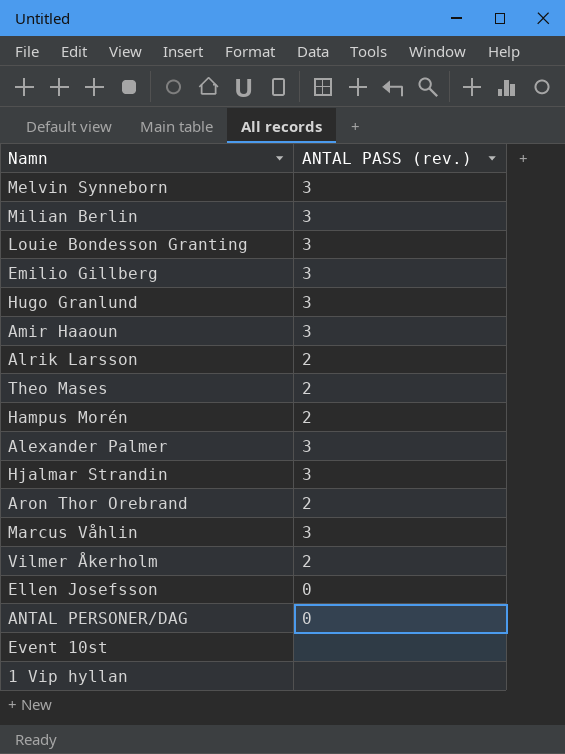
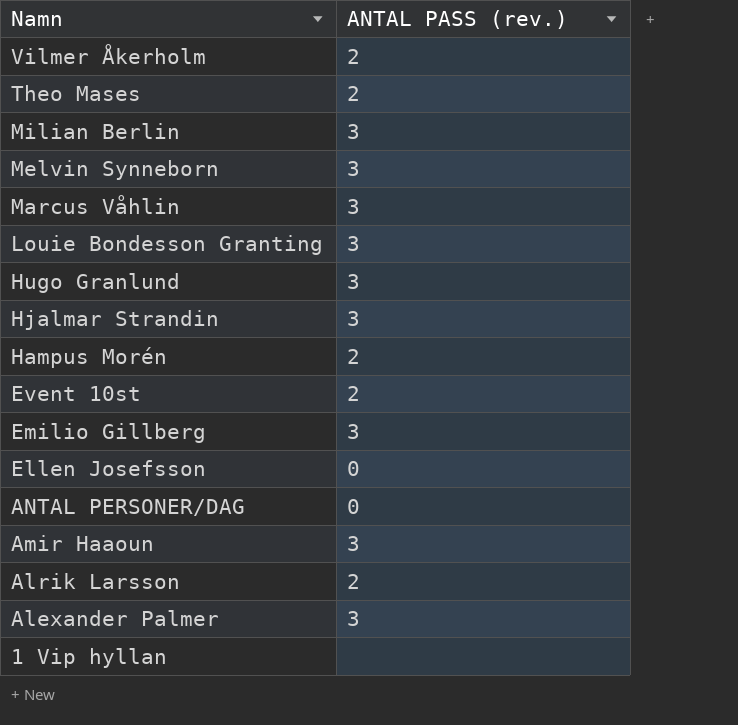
row order: none -> Namn descending
row Aron Thor Orebrand: 2 -> none
Event 10st | ANTAL PASS (rev.): none -> 2

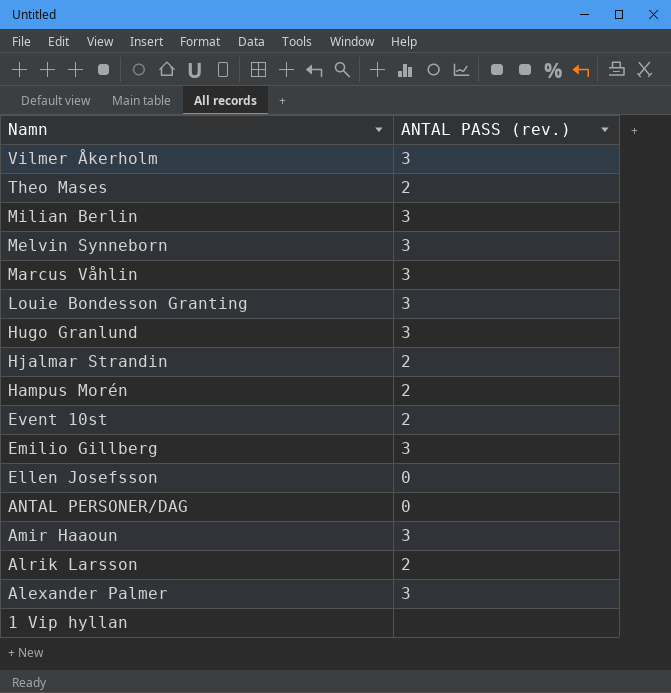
Vilmer Åkerholm | ANTAL PASS (rev.): 2 -> 3
Hjalmar Strandin | ANTAL PASS (rev.): 3 -> 2

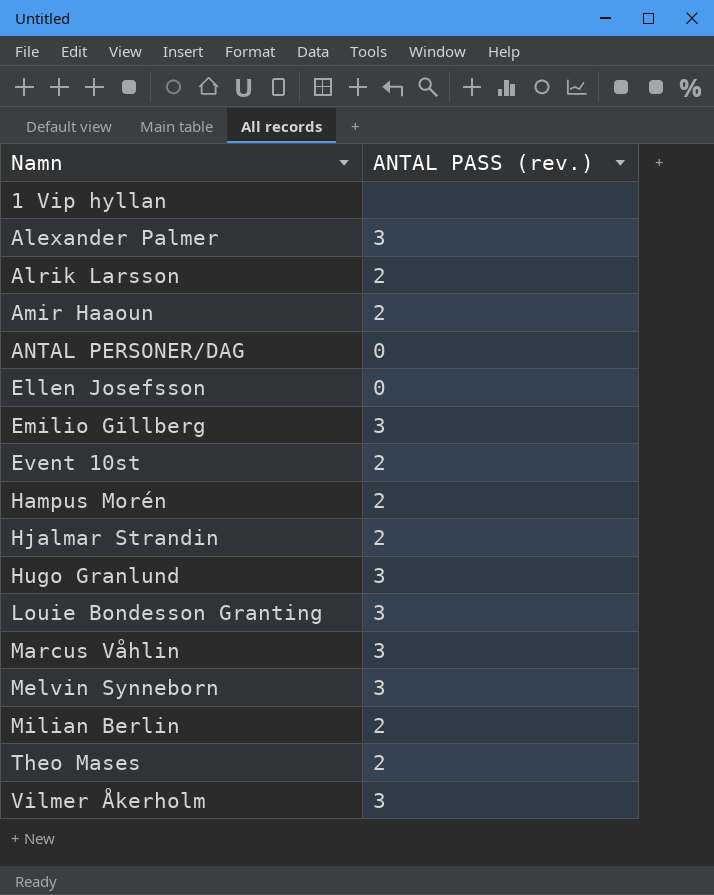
row order: Namn descending -> Namn ascending
Amir Haaoun | ANTAL PASS (rev.): 3 -> 2
Milian Berlin | ANTAL PASS (rev.): 3 -> 2

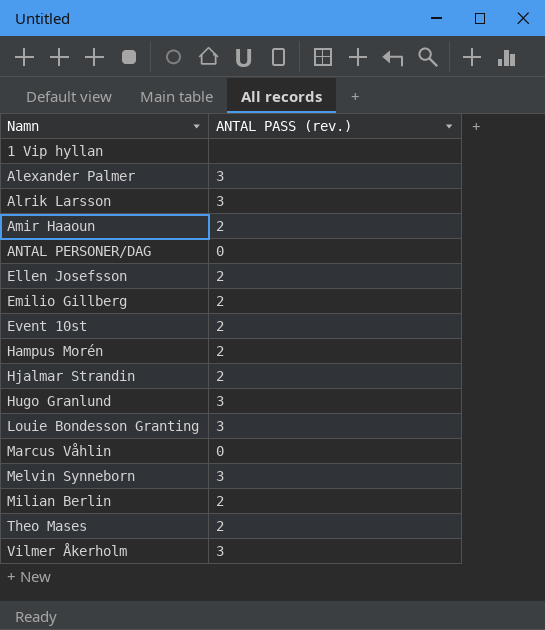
Alrik Larsson | ANTAL PASS (rev.): 2 -> 3
Ellen Josefsson | ANTAL PASS (rev.): 0 -> 2
Emilio Gillberg | ANTAL PASS (rev.): 3 -> 2
Marcus Våhlin | ANTAL PASS (rev.): 3 -> 0

